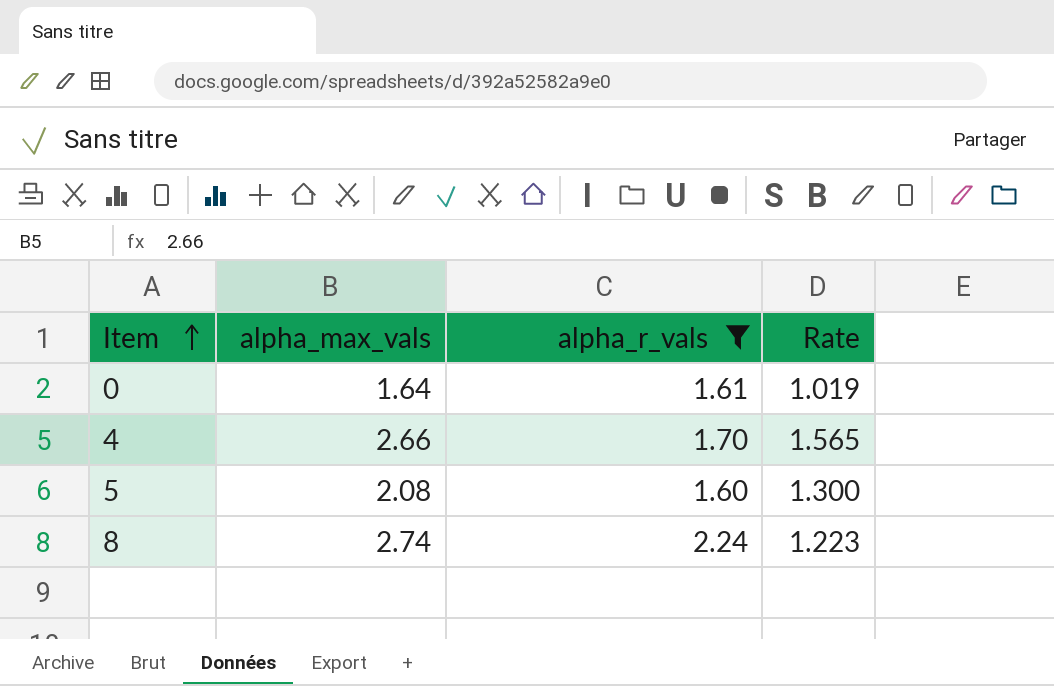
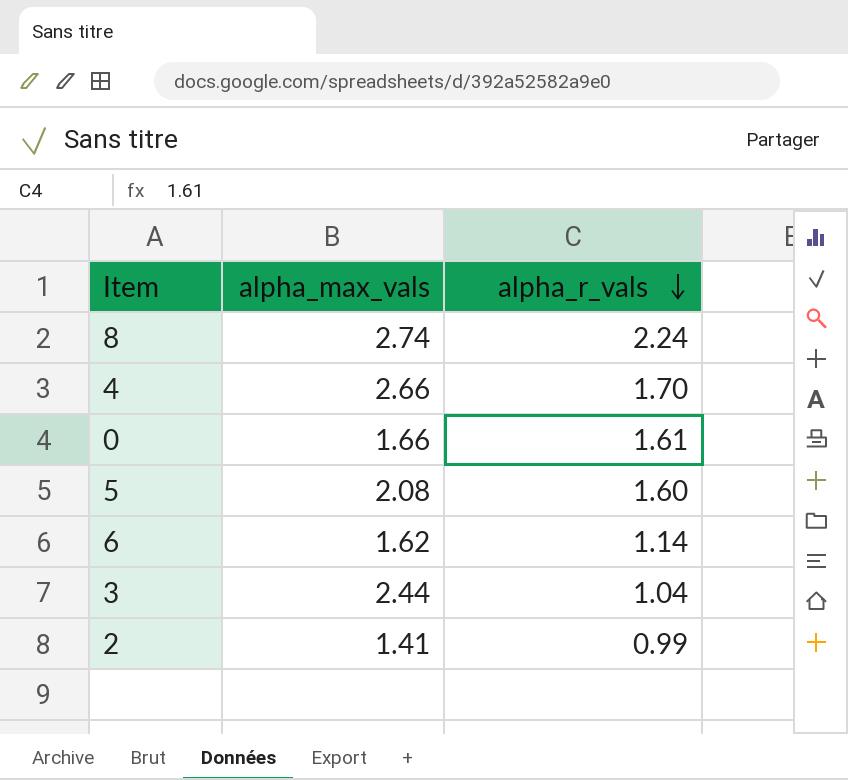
filter: alpha_r_vals >= 1.60 -> none
row order: Item ascending -> alpha_r_vals descending
column Rate | formula: [alpha_max_vals] / [alpha_r_vals] -> none
0 | alpha_max_vals: 1.64 -> 1.66

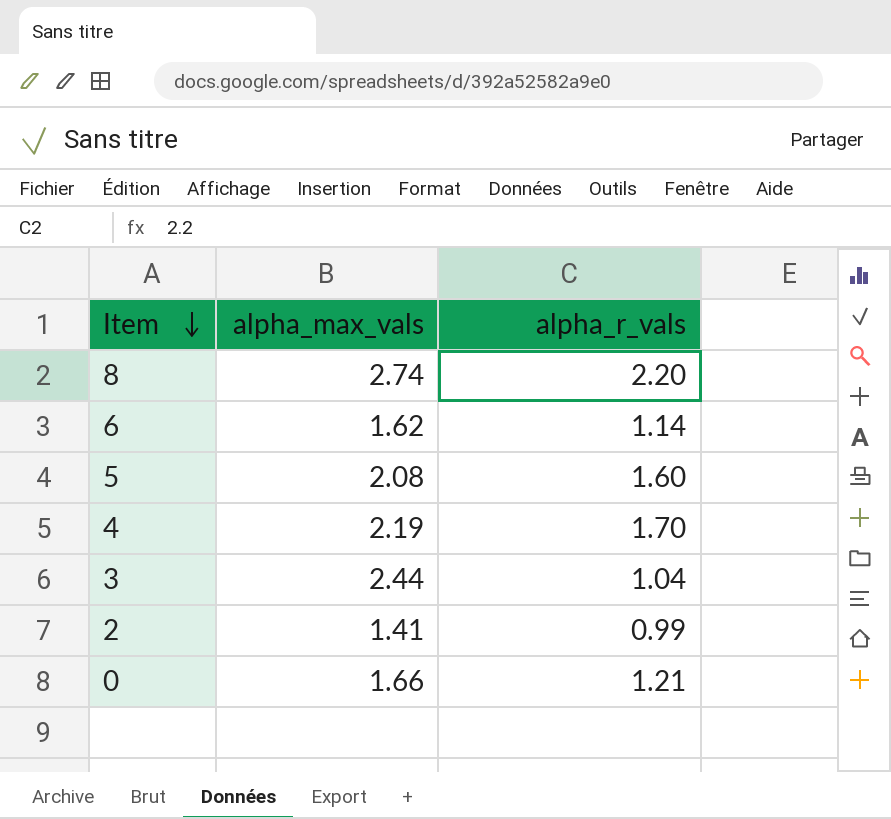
row order: alpha_r_vals descending -> Item descending
8 | alpha_r_vals: 2.24 -> 2.20
4 | alpha_max_vals: 2.66 -> 2.19
0 | alpha_r_vals: 1.61 -> 1.21

